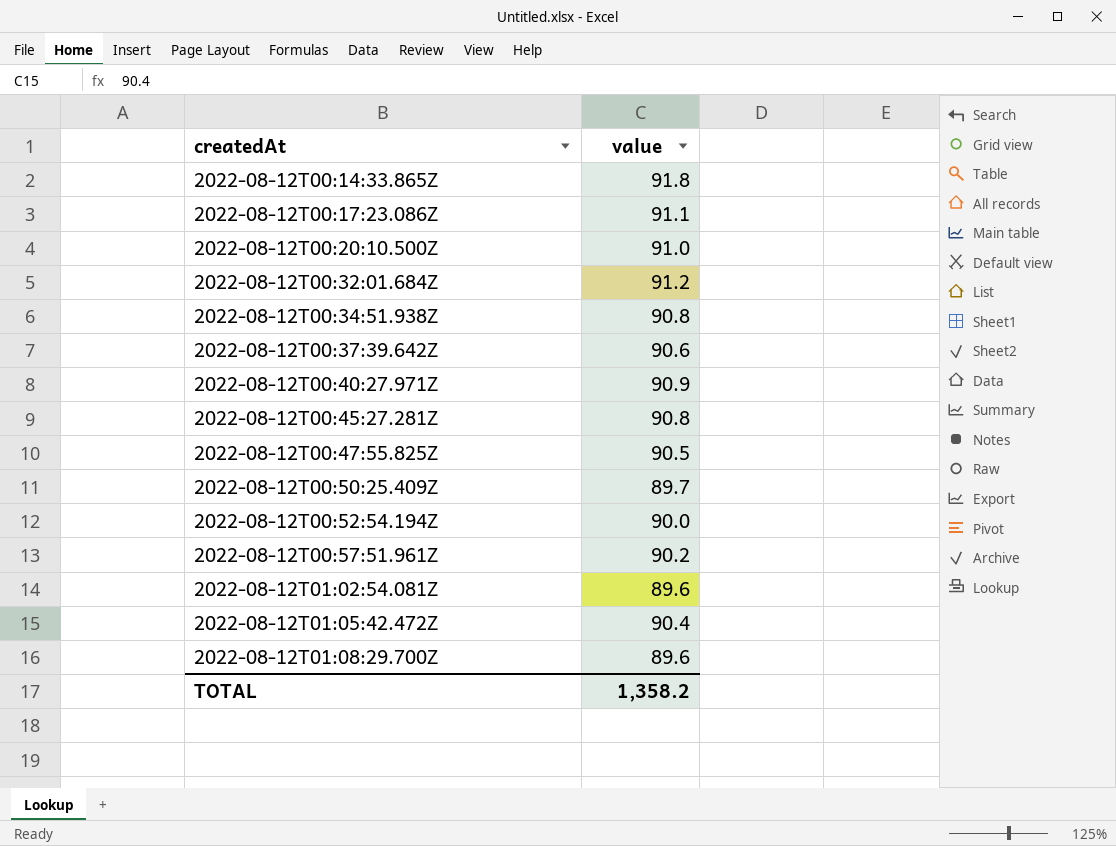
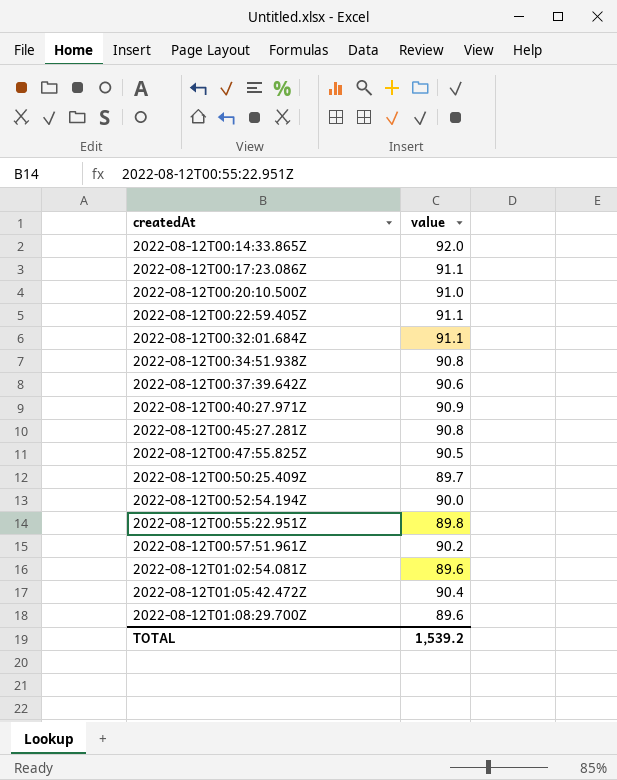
2022-08-12T00:14:33.865Z | value: 91.8 -> 92.0
row 2022-08-12T00:22:59.405Z: none -> 91.1
2022-08-12T00:32:01.684Z | value: 91.2 -> 91.1
row 2022-08-12T00:55:22.951Z: none -> 89.8
TOTAL | value: 1,358.2 -> 1,539.2

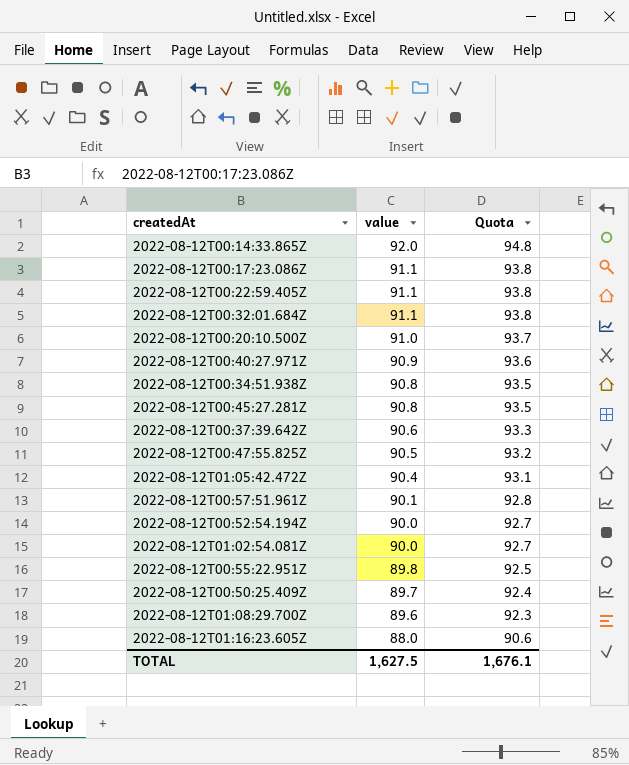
row order: createdAt ascending -> value descending
column Quota | formula: none -> [value] * 1.03
2022-08-12T00:57:51.961Z | value: 90.2 -> 90.1
2022-08-12T01:02:54.081Z | value: 89.6 -> 90.0
row 2022-08-12T01:16:23.605Z: none -> 88.0 | 90.6
TOTAL | value: 1,539.2 -> 1,627.5

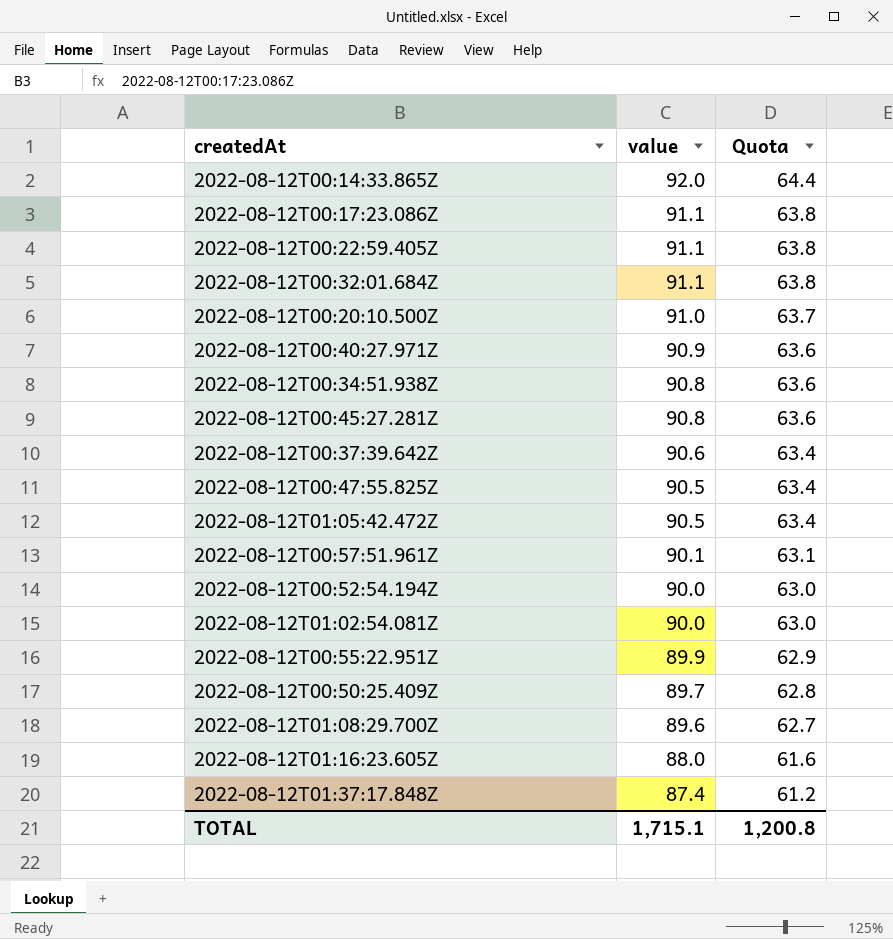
column Quota | formula: [value] * 1.03 -> [value] * 0.7
2022-08-12T01:05:42.472Z | value: 90.4 -> 90.5
2022-08-12T00:55:22.951Z | value: 89.8 -> 89.9
row 2022-08-12T01:37:17.848Z: none -> 87.4 | 61.2
TOTAL | value: 1,627.5 -> 1,715.1
TOTAL | Quota: 1,676.1 -> 1,200.8

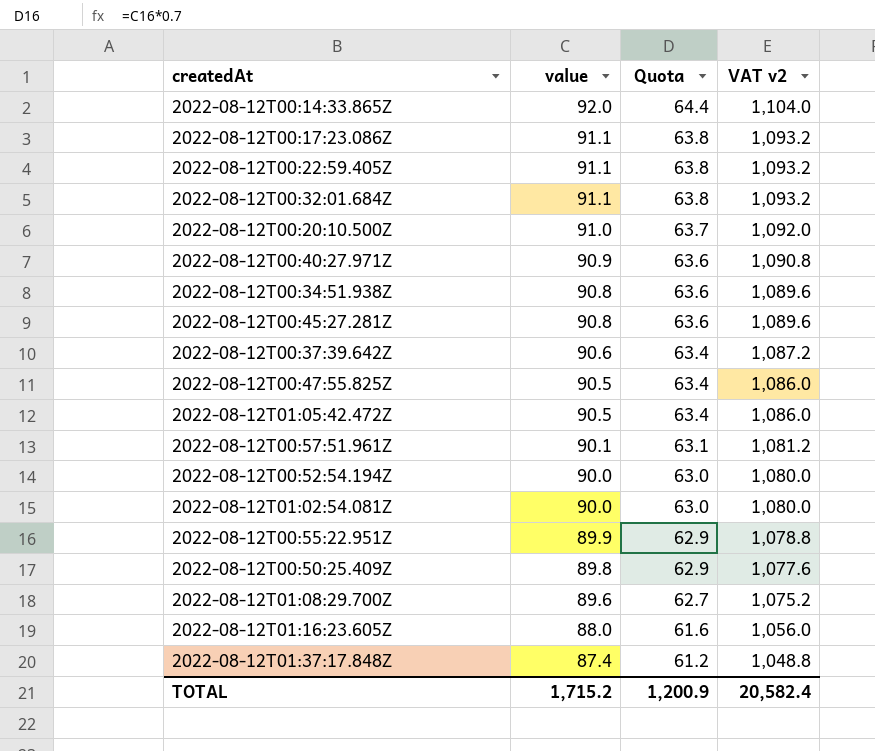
column VAT v2 | formula: none -> [value] * 12
2022-08-12T00:50:25.409Z | value: 89.7 -> 89.8
2022-08-12T00:50:25.409Z | Quota: 62.8 -> 62.9
TOTAL | value: 1,715.1 -> 1,715.2
TOTAL | Quota: 1,200.8 -> 1,200.9

